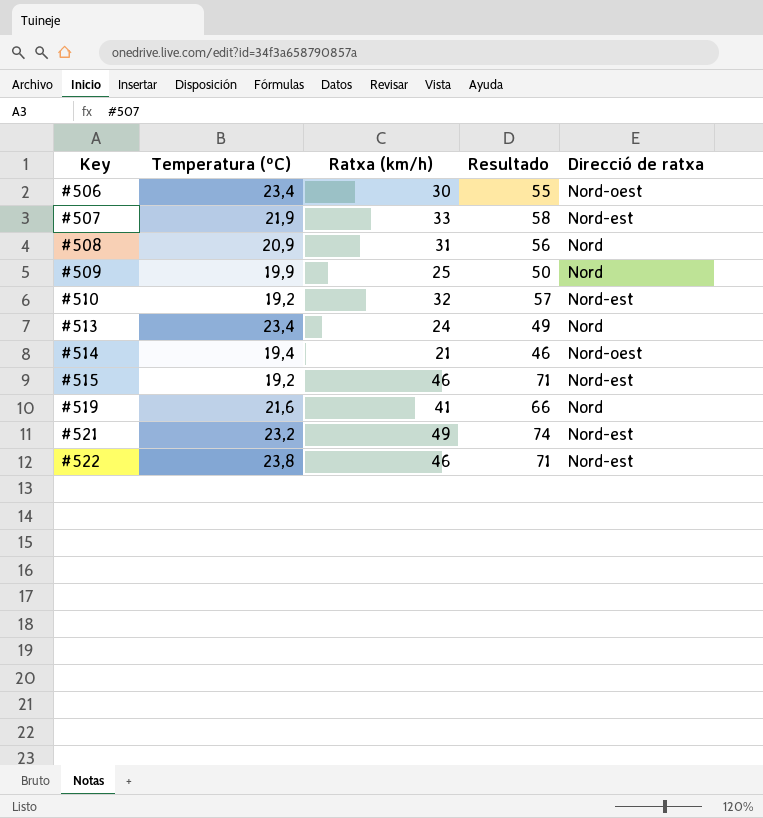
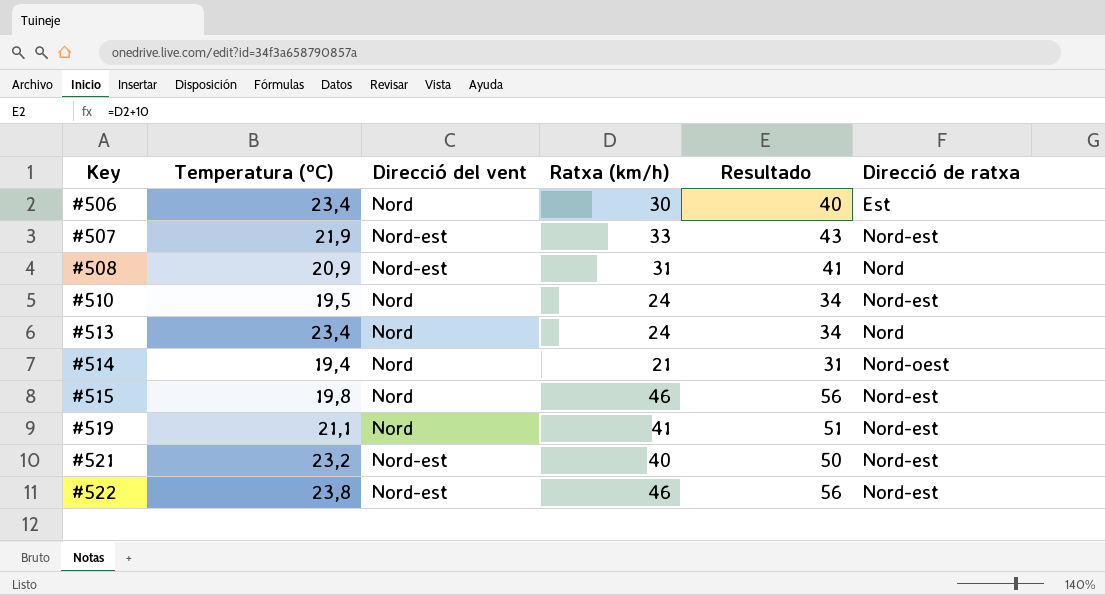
column Direcció del vent | position: none -> 3
column Resultado | formula: [Ratxa (km/h)] + 25 -> [Ratxa (km/h)] + 10
row #509: 19,9 | 25 | 50 | Nord -> none
#506 | Direcció de ratxa: Nord-oest -> Est
#510 | Temperatura (ºC): 19,2 -> 19,5
#510 | Ratxa (km/h): 32 -> 24
#515 | Temperatura (ºC): 19,2 -> 19,8
#519 | Temperatura (ºC): 21,6 -> 21,1
#519 | Direcció de ratxa: Nord -> Nord-est
#521 | Ratxa (km/h): 49 -> 40

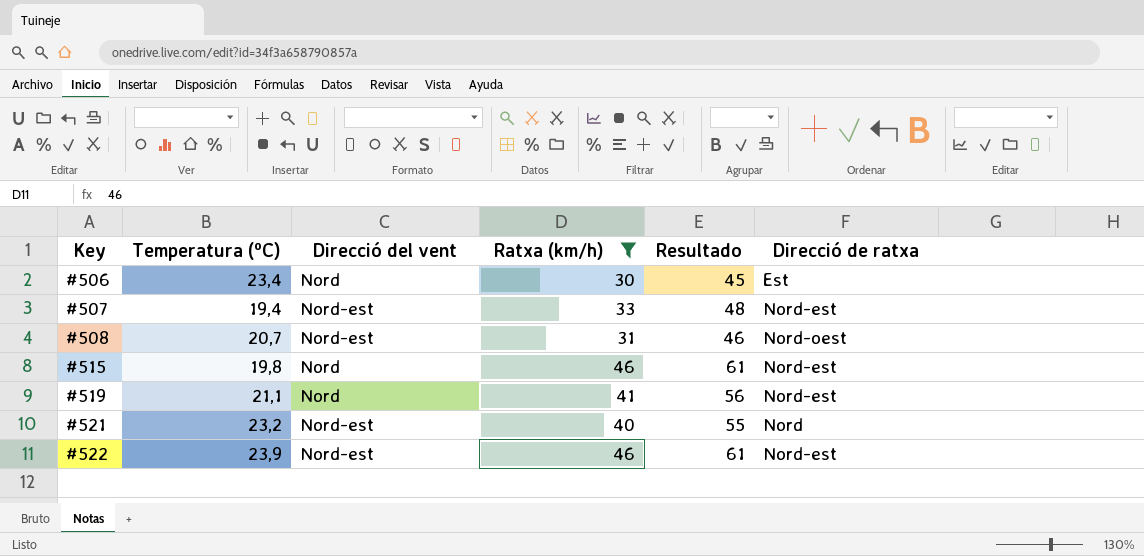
filter: none -> Ratxa (km/h) >= 30
column Resultado | formula: [Ratxa (km/h)] + 10 -> [Ratxa (km/h)] + 15
#507 | Temperatura (ºC): 21,9 -> 19,4
#508 | Temperatura (ºC): 20,9 -> 20,7
#508 | Direcció de ratxa: Nord -> Nord-oest
#521 | Direcció de ratxa: Nord-est -> Nord
#522 | Temperatura (ºC): 23,8 -> 23,9

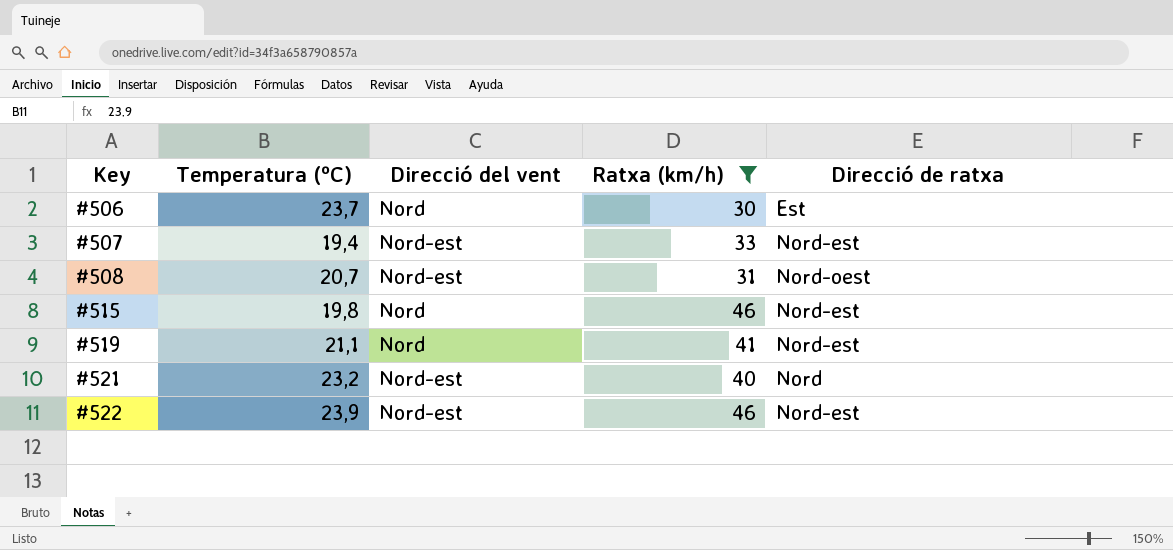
column Resultado | formula: [Ratxa (km/h)] + 15 -> none
#506 | Temperatura (ºC): 23,4 -> 23,7

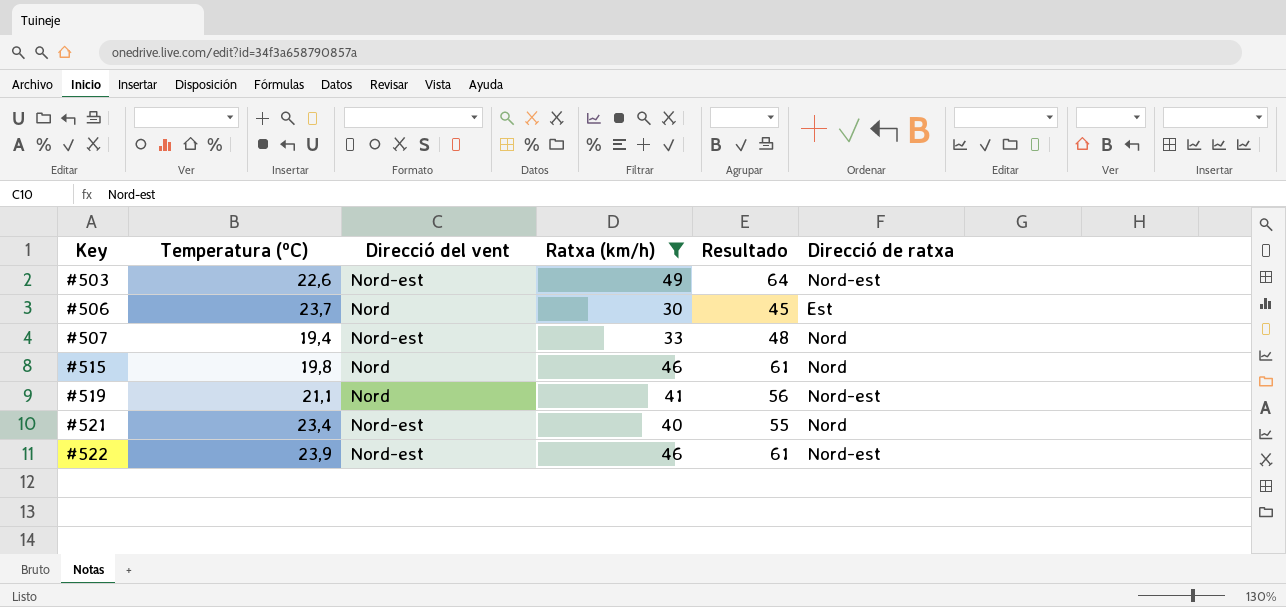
column Resultado | formula: none -> [Ratxa (km/h)] + 15
row #508: 20,7 | Nord-est | 31 | Nord-oest -> none
row #503: none -> 22,6 | Nord-est | 49 | 64 | Nord-est
#507 | Direcció de ratxa: Nord-est -> Nord
#515 | Direcció de ratxa: Nord-est -> Nord
#521 | Temperatura (ºC): 23,2 -> 23,4

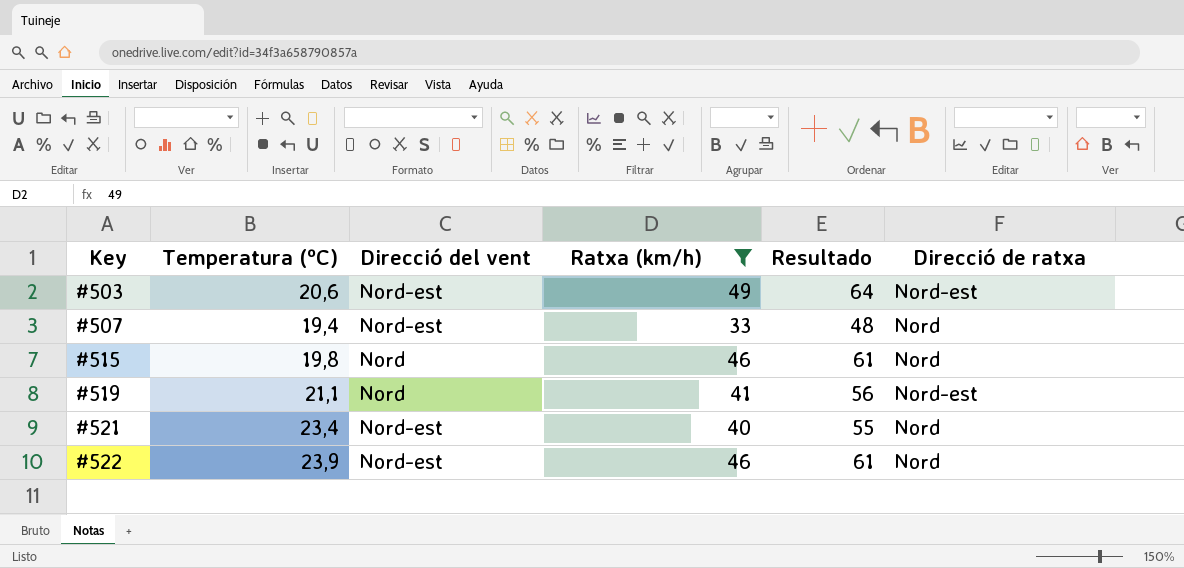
row #506: 23,7 | Nord | 30 | 45 | Est -> none
#503 | Temperatura (ºC): 22,6 -> 20,6
#522 | Direcció de ratxa: Nord-est -> Nord

